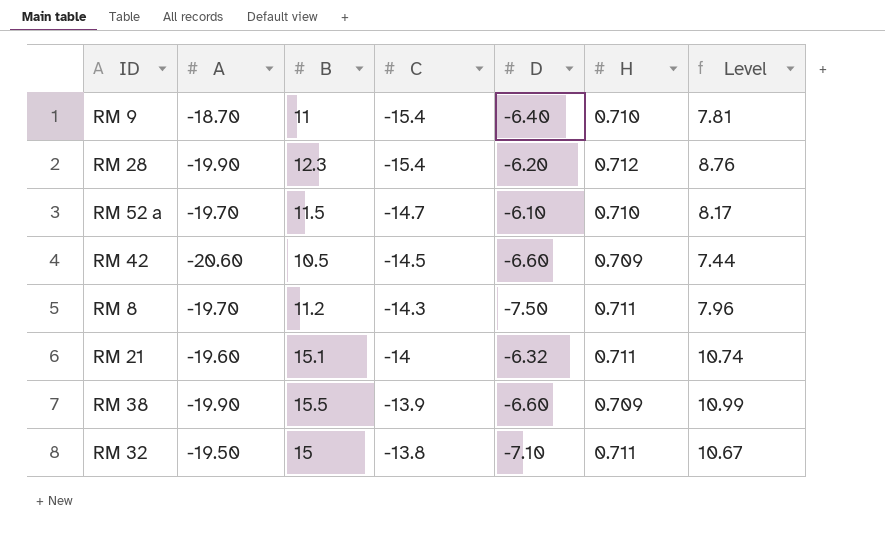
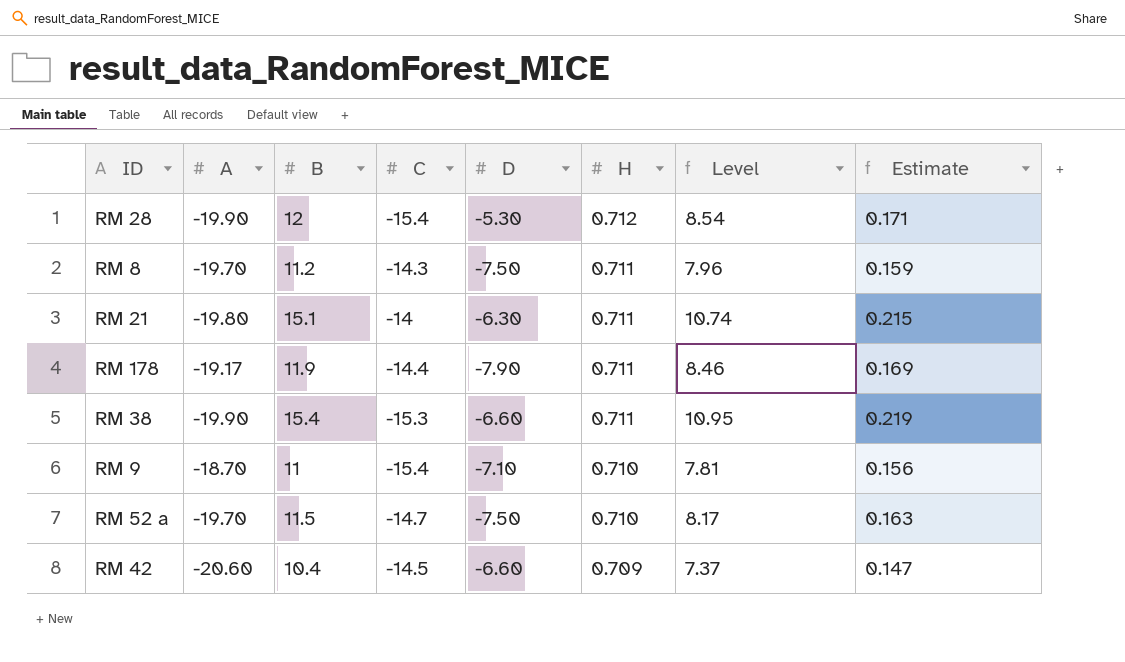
row order: C ascending -> H descending
column Estimate | formula: none -> [Level] * 0.02
row RM 32: -19.50 | 15 | -13.8 | -7.10 | 0.711 | 10.67 -> none
RM 28 | B: 12.3 -> 12
RM 28 | D: -6.20 -> -5.30
RM 28 | Level: 8.76 -> 8.54
RM 21 | A: -19.60 -> -19.80
RM 21 | D: -6.32 -> -6.30
row RM 178: none -> -19.17 | 11.9 | -14.4 | -7.90 | 0.711 | 8.46 | 0.169
RM 38 | B: 15.5 -> 15.4
RM 38 | C: -13.9 -> -15.3
RM 38 | H: 0.709 -> 0.711
RM 38 | Level: 10.99 -> 10.95
RM 9 | D: -6.40 -> -7.10
RM 52 a | D: -6.10 -> -7.50
RM 42 | B: 10.5 -> 10.4
RM 42 | Level: 7.44 -> 7.37

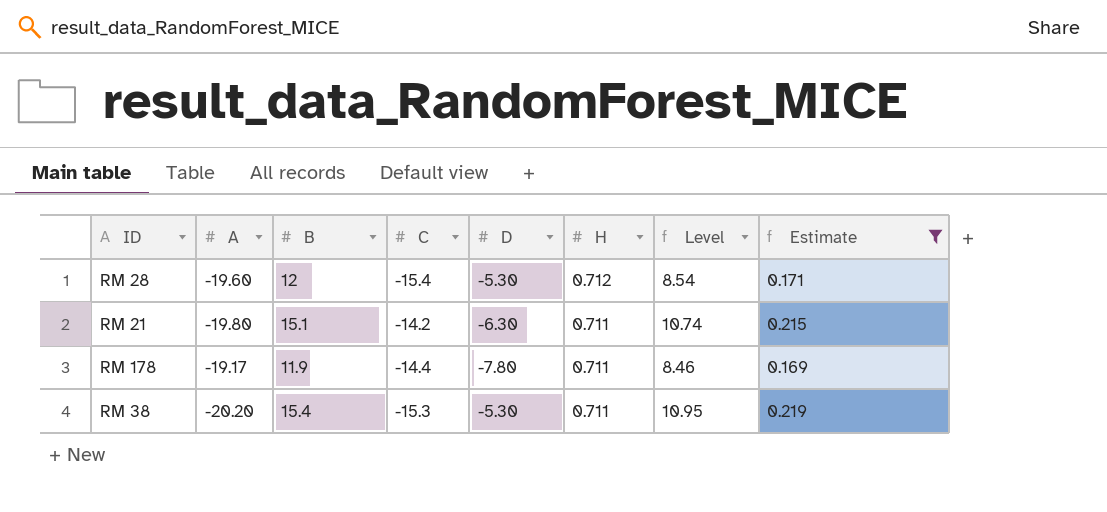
filter: none -> Estimate >= 0.169
RM 28 | A: -19.90 -> -19.60
RM 21 | C: -14 -> -14.2
RM 178 | D: -7.90 -> -7.80
RM 38 | A: -19.90 -> -20.20
RM 38 | D: -6.60 -> -5.30

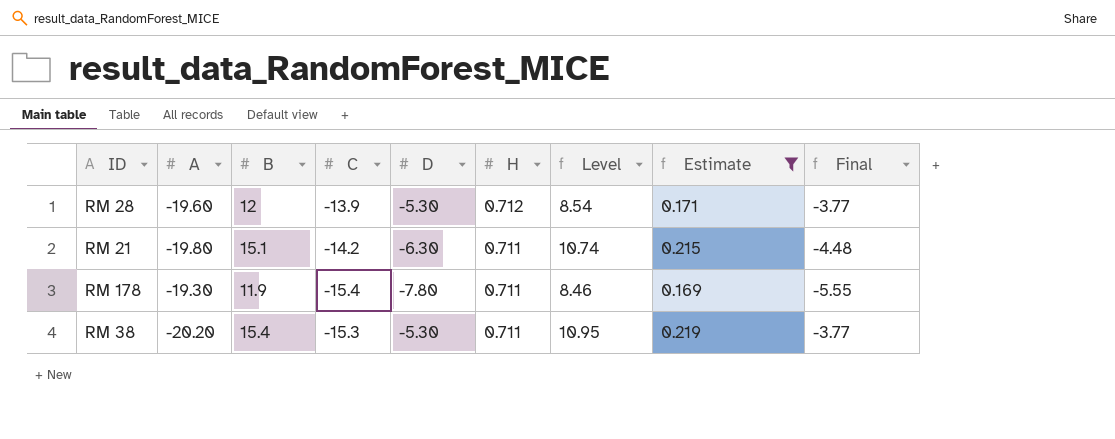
column Final | formula: none -> [D] * [H]
RM 28 | C: -15.4 -> -13.9
RM 178 | A: -19.17 -> -19.30
RM 178 | C: -14.4 -> -15.4

